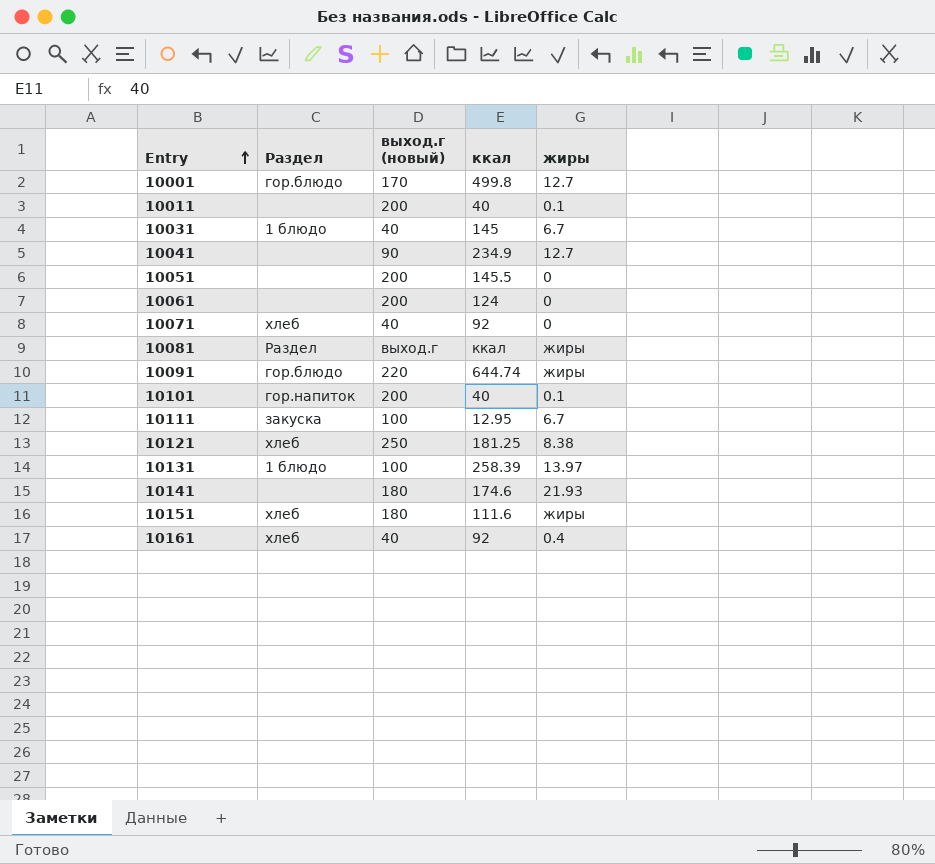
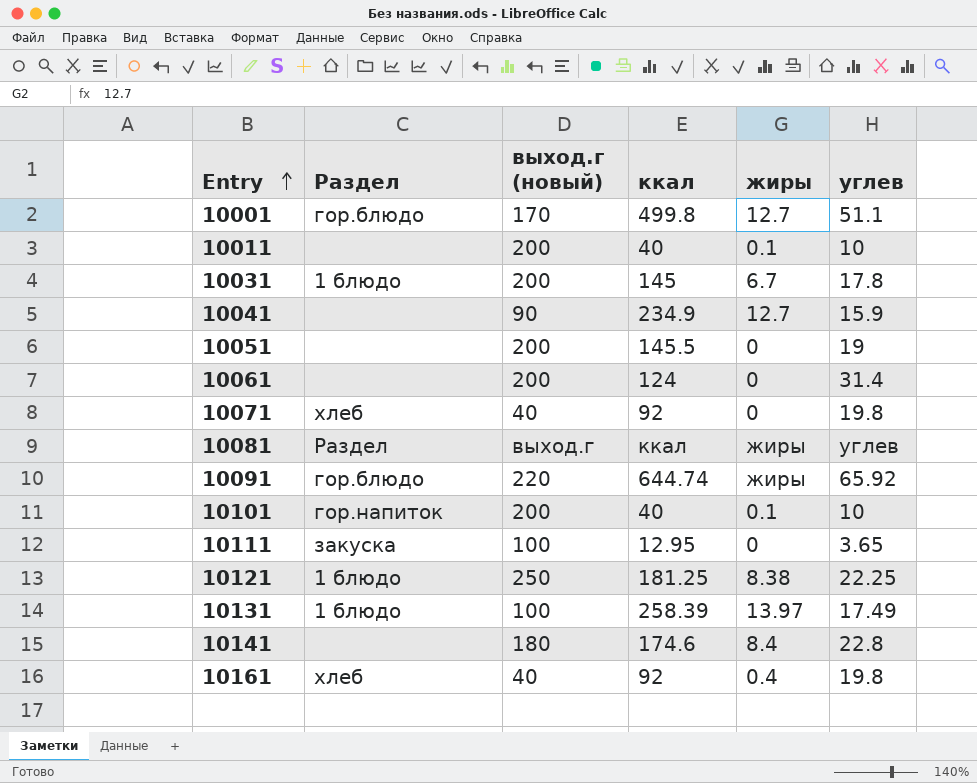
column углев | position: none -> 6
row 10151: хлеб | 180 | 111.6 | жиры -> none
10031 | выход.г (новый): 40 -> 200
10111 | жиры: 6.7 -> 0
10121 | Раздел: хлеб -> 1 блюдо
10141 | жиры: 21.93 -> 8.4

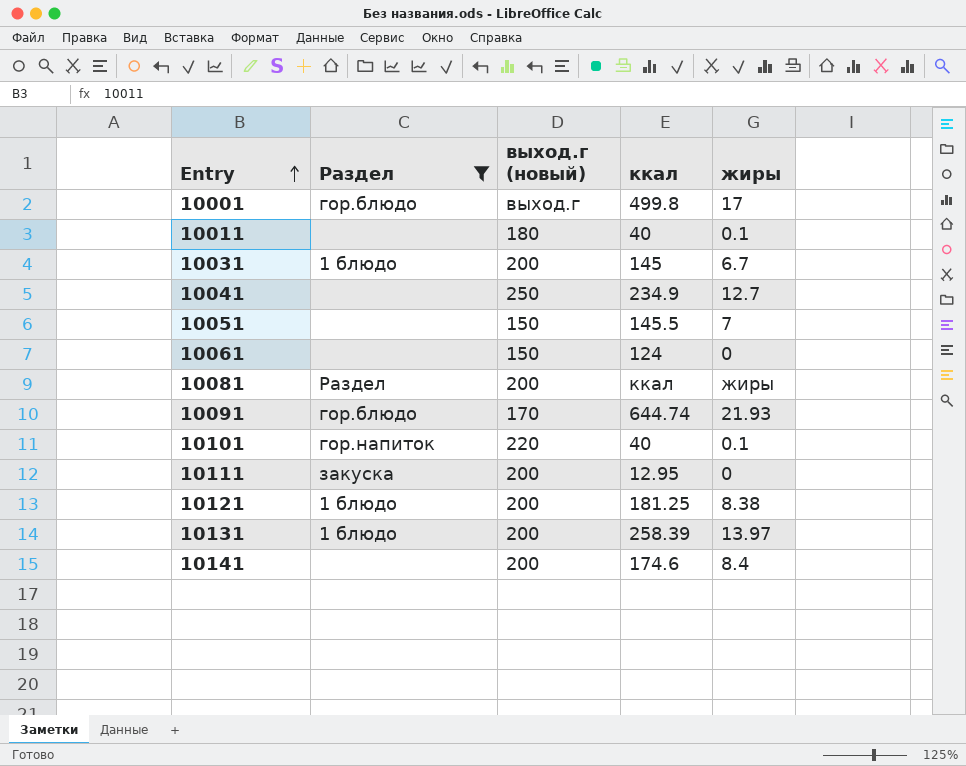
filter: none -> Раздел != хлеб
column углев | position: 6 -> none
10001 | выход.г (новый): 170 -> выход.г
10001 | жиры: 12.7 -> 17
10011 | выход.г (новый): 200 -> 180
10041 | выход.г (новый): 90 -> 250
10051 | выход.г (новый): 200 -> 150
10051 | жиры: 0 -> 7
10061 | выход.г (новый): 200 -> 150
10081 | выход.г (новый): выход.г -> 200
10091 | выход.г (новый): 220 -> 170
10091 | жиры: жиры -> 21.93
10101 | выход.г (новый): 200 -> 220
10111 | выход.г (новый): 100 -> 200
10121 | выход.г (новый): 250 -> 200
10131 | выход.г (новый): 100 -> 200
10141 | выход.г (новый): 180 -> 200

